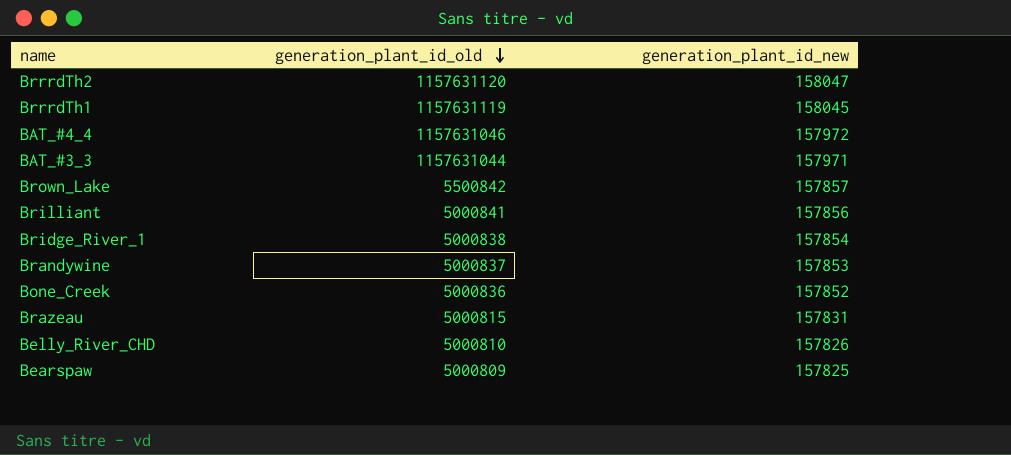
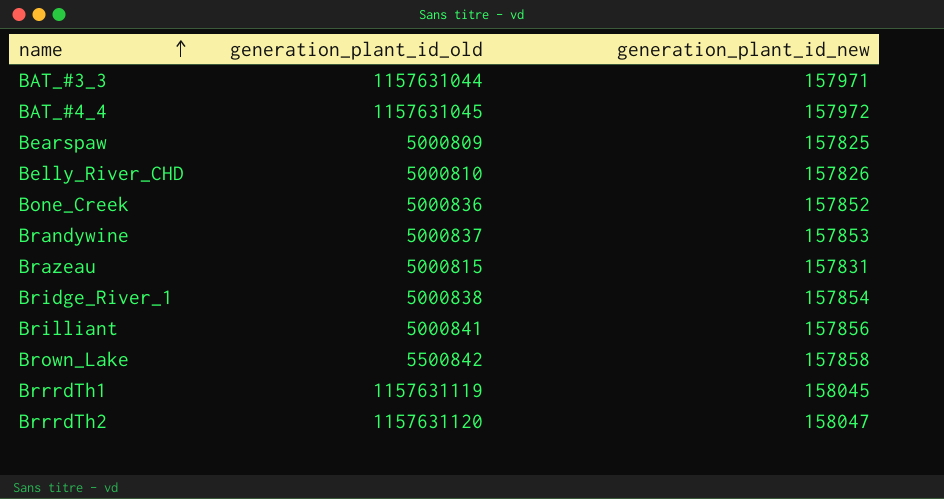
row order: generation_plant_id_old descending -> name ascending
BAT_#4_4 | generation_plant_id_old: 1157631046 -> 1157631045
Brown_Lake | generation_plant_id_new: 157857 -> 157858

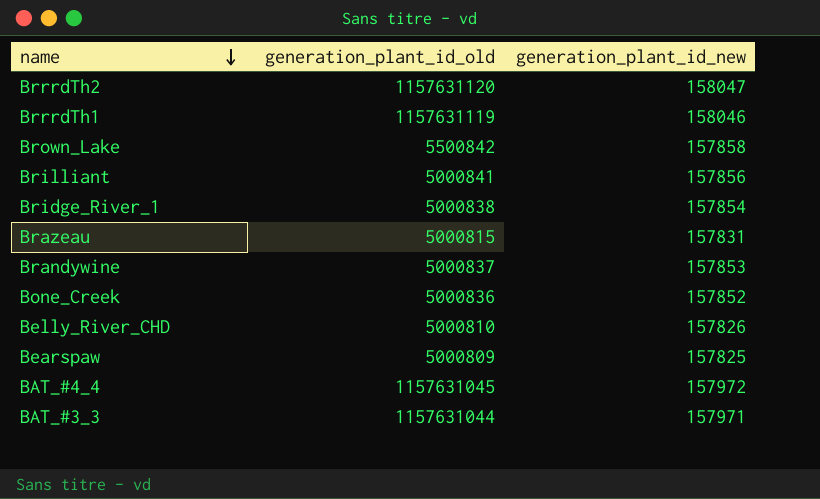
row order: name ascending -> name descending
BrrrdTh1 | generation_plant_id_new: 158045 -> 158046

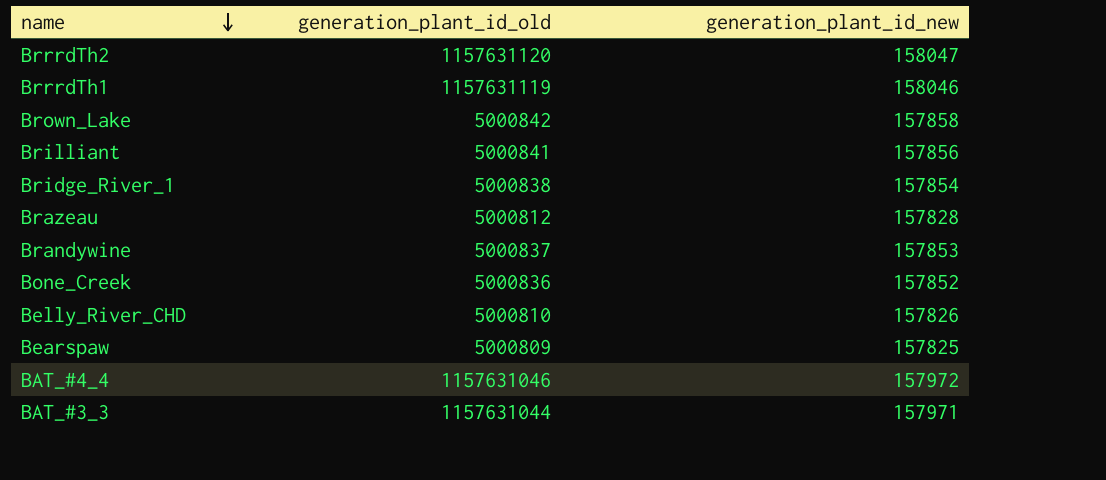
Brown_Lake | generation_plant_id_old: 5500842 -> 5000842
Brazeau | generation_plant_id_old: 5000815 -> 5000812
Brazeau | generation_plant_id_new: 157831 -> 157828
BAT_#4_4 | generation_plant_id_old: 1157631045 -> 1157631046

